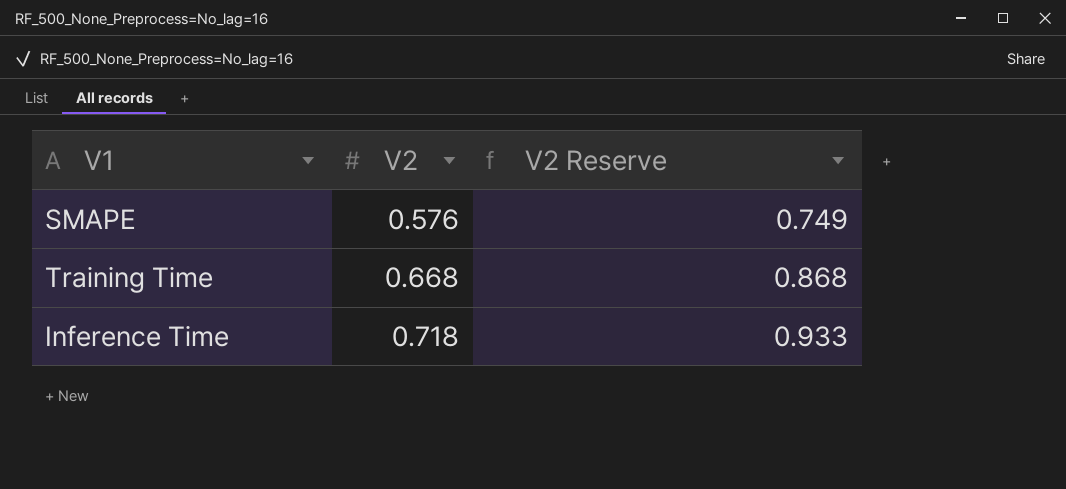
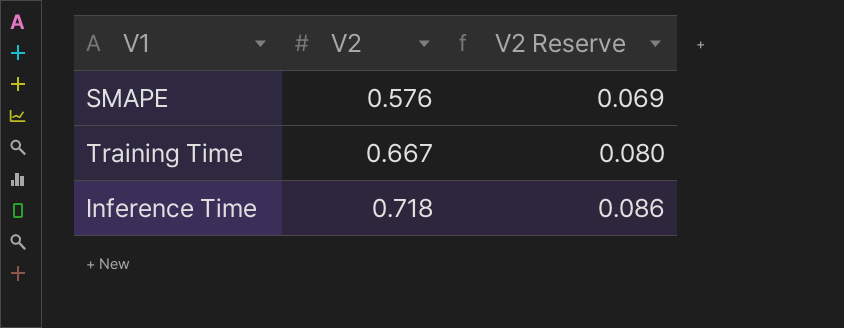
column V2 Reserve | formula: [V2] * 1.3 -> [V2] * 0.12
Training Time | V2: 0.668 -> 0.667

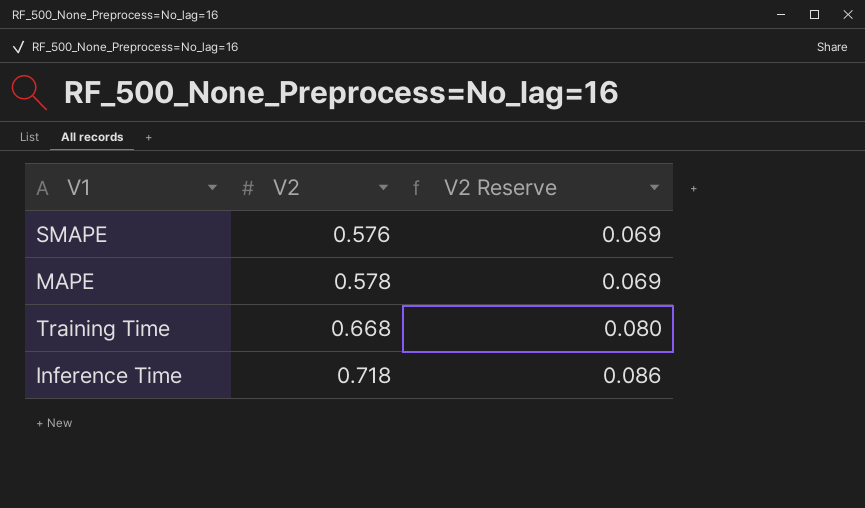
row MAPE: none -> 0.578 | 0.069
Training Time | V2: 0.667 -> 0.668

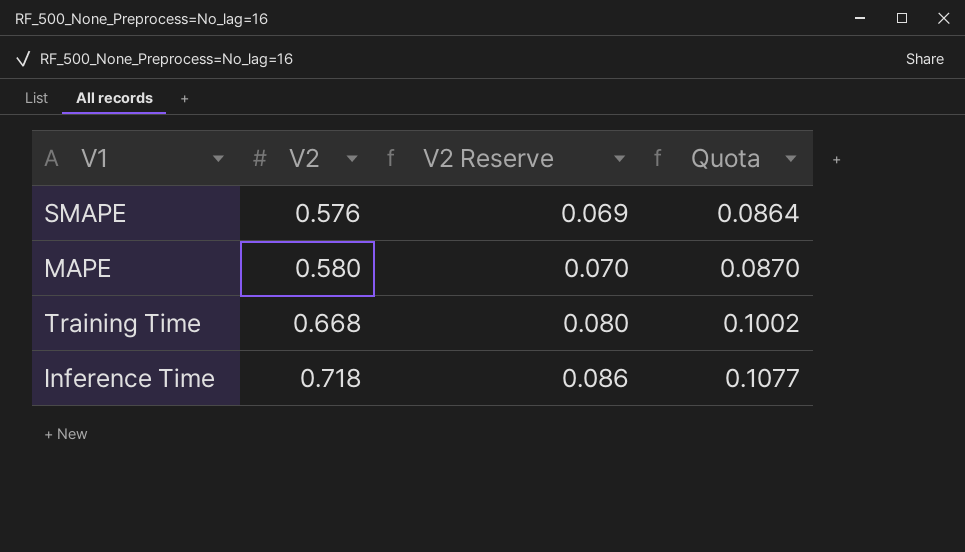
column Quota | formula: none -> [V2] * 0.15
MAPE | V2: 0.578 -> 0.580
MAPE | V2 Reserve: 0.069 -> 0.070

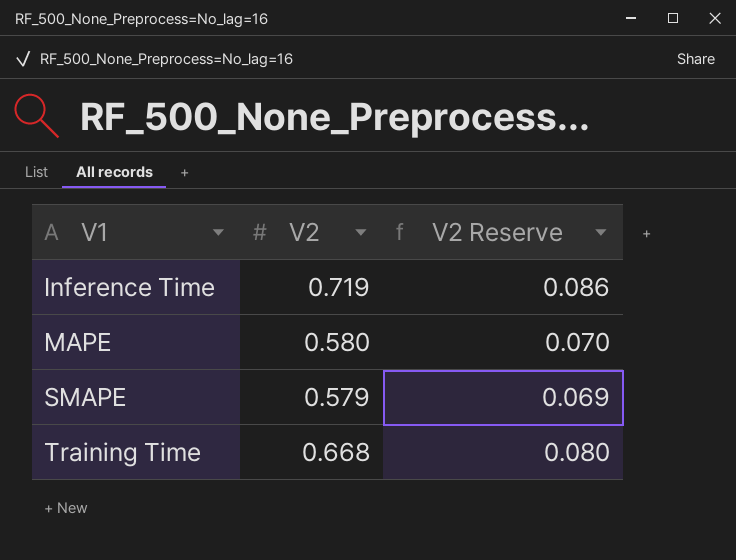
row order: V2 ascending -> V1 ascending
column Quota | formula: [V2] * 0.15 -> none
Inference Time | V2: 0.718 -> 0.719
SMAPE | V2: 0.576 -> 0.579

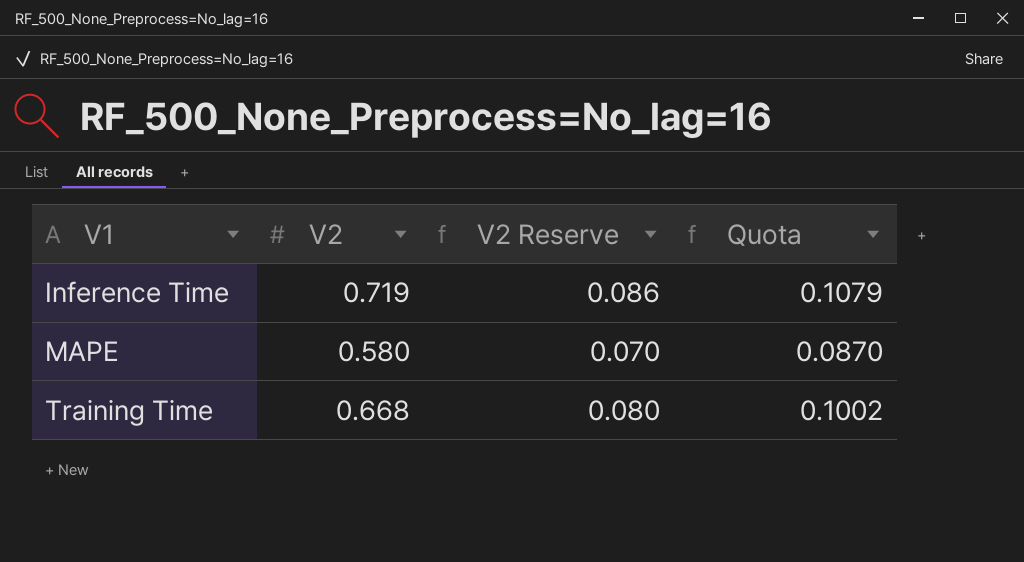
column Quota | formula: none -> [V2] * 0.15
row SMAPE: 0.579 | 0.069 -> none

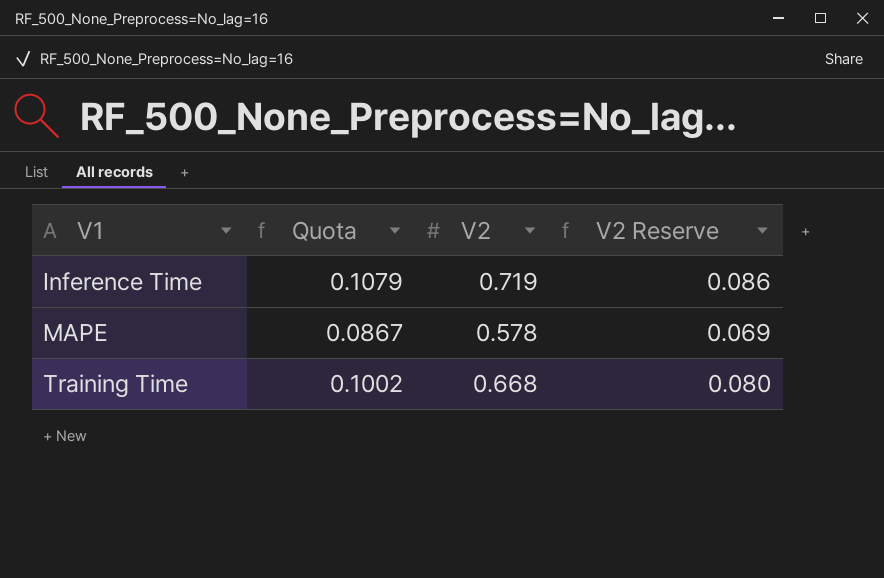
column Quota | position: 4 -> 2
MAPE | Quota: 0.0870 -> 0.0867
MAPE | V2: 0.580 -> 0.578
MAPE | V2 Reserve: 0.070 -> 0.069

